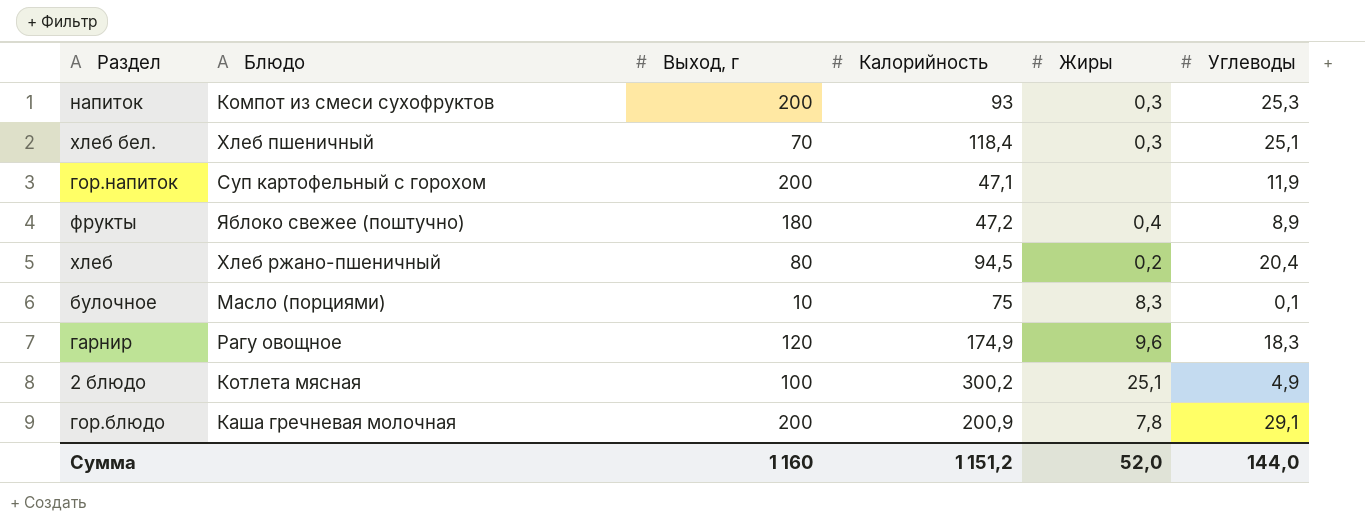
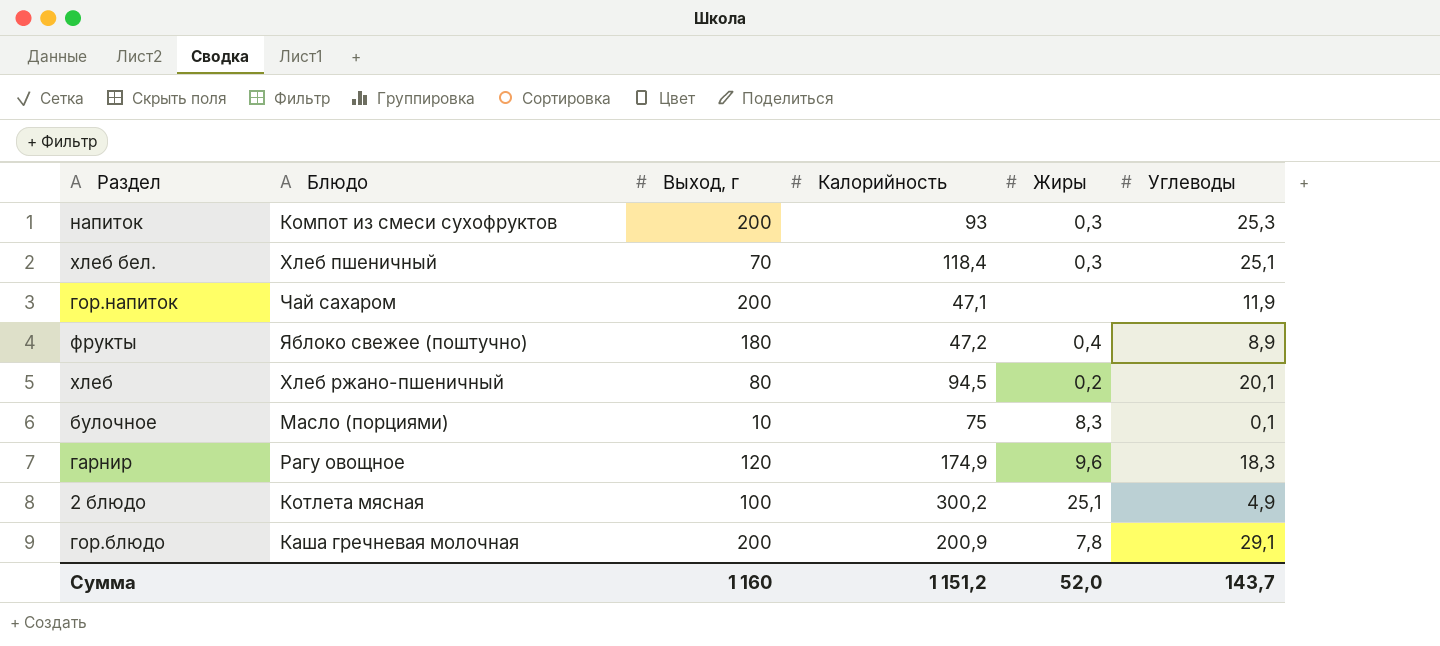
гор.напиток | Блюдо: Суп картофельный с горохом -> Чай сахаром
хлеб | Углеводы: 20,4 -> 20,1
Сумма | Углеводы: 144,0 -> 143,7

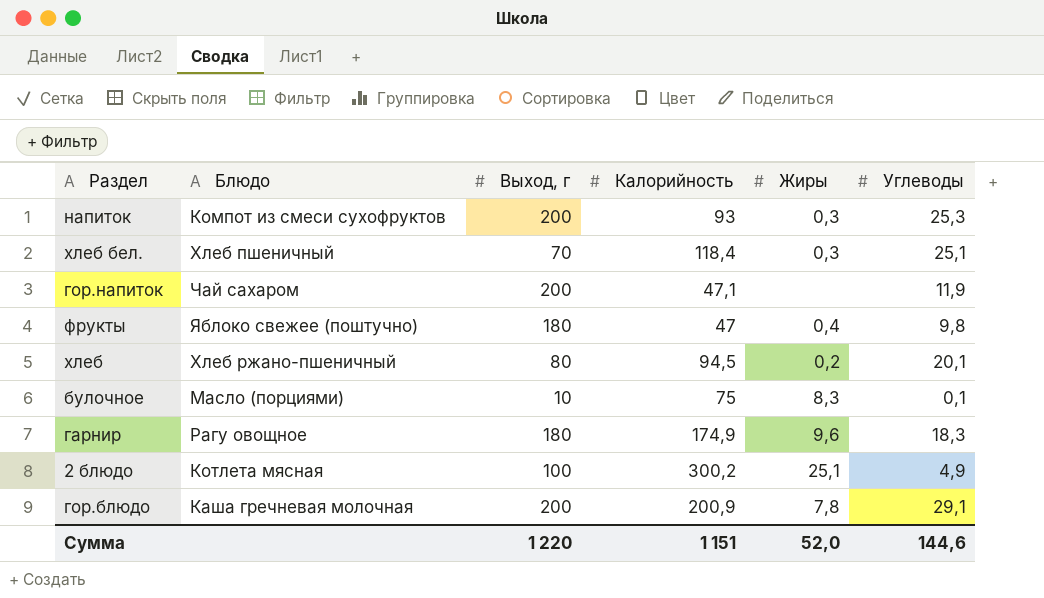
фрукты | Калорийность: 47,2 -> 47
фрукты | Углеводы: 8,9 -> 9,8
гарнир | Выход, г: 120 -> 180
Сумма | Выход, г: 1 160 -> 1 220
Сумма | Калорийность: 1 151,2 -> 1 151
Сумма | Углеводы: 143,7 -> 144,6

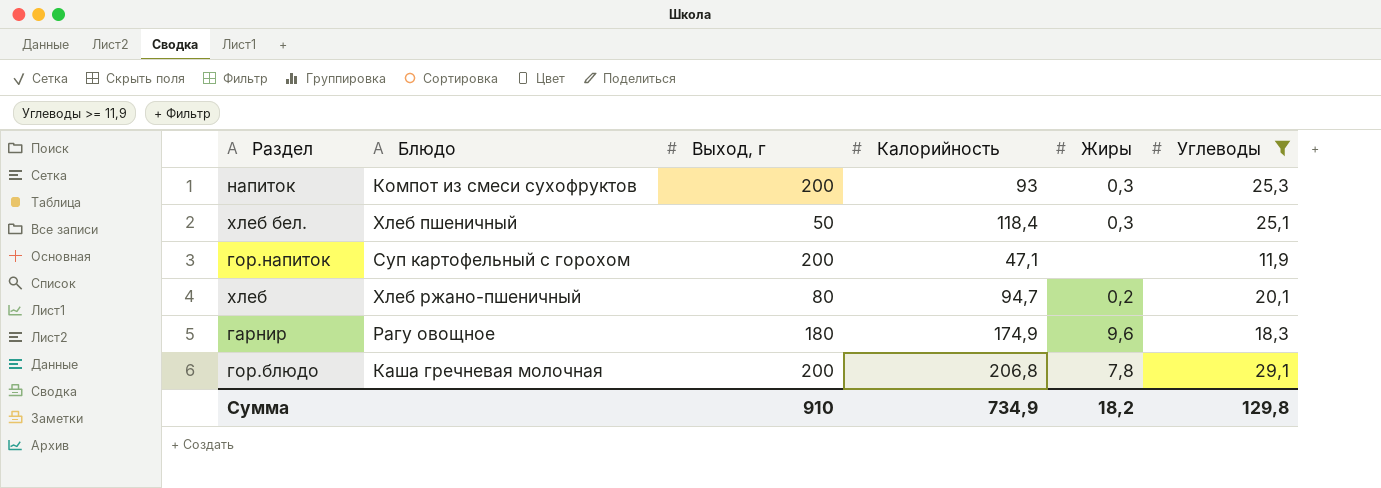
filter: none -> Углеводы >= 11,9
хлеб бел. | Выход, г: 70 -> 50
гор.напиток | Блюдо: Чай сахаром -> Суп картофельный с горохом
хлеб | Калорийность: 94,5 -> 94,7
гор.блюдо | Калорийность: 200,9 -> 206,8
Сумма | Выход, г: 1 220 -> 910
Сумма | Калорийность: 1 151 -> 734,9
Сумма | Жиры: 52,0 -> 18,2
Сумма | Углеводы: 144,6 -> 129,8

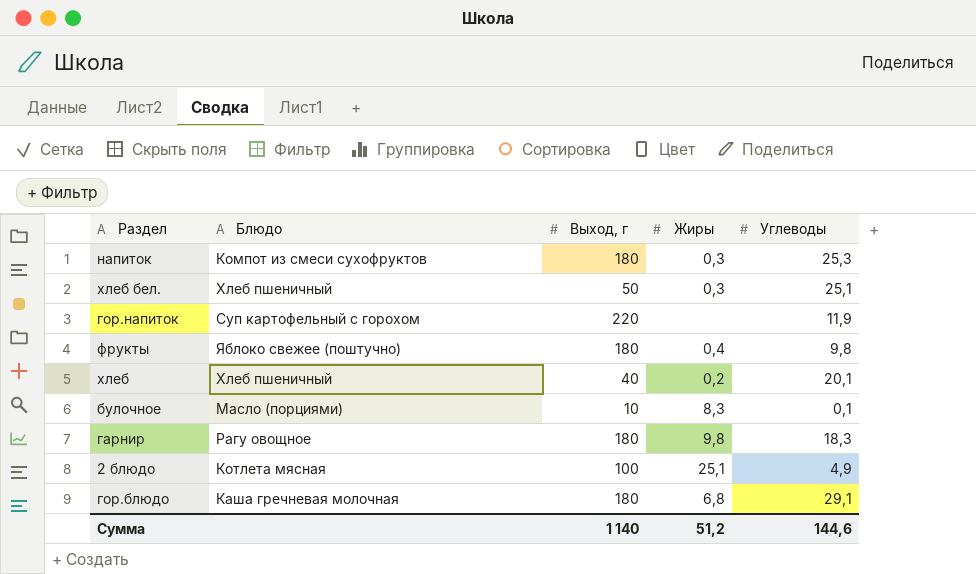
filter: Углеводы >= 11,9 -> none
column Калорийность | position: 4 -> none
напиток | Выход, г: 200 -> 180
гор.напиток | Выход, г: 200 -> 220
хлеб | Блюдо: Хлеб ржано-пшеничный -> Хлеб пшеничный
хлеб | Выход, г: 80 -> 40
гарнир | Жиры: 9,6 -> 9,8
гор.блюдо | Выход, г: 200 -> 180
гор.блюдо | Жиры: 7,8 -> 6,8
Сумма | Выход, г: 910 -> 1 140
Сумма | Жиры: 18,2 -> 51,2
Сумма | Углеводы: 129,8 -> 144,6

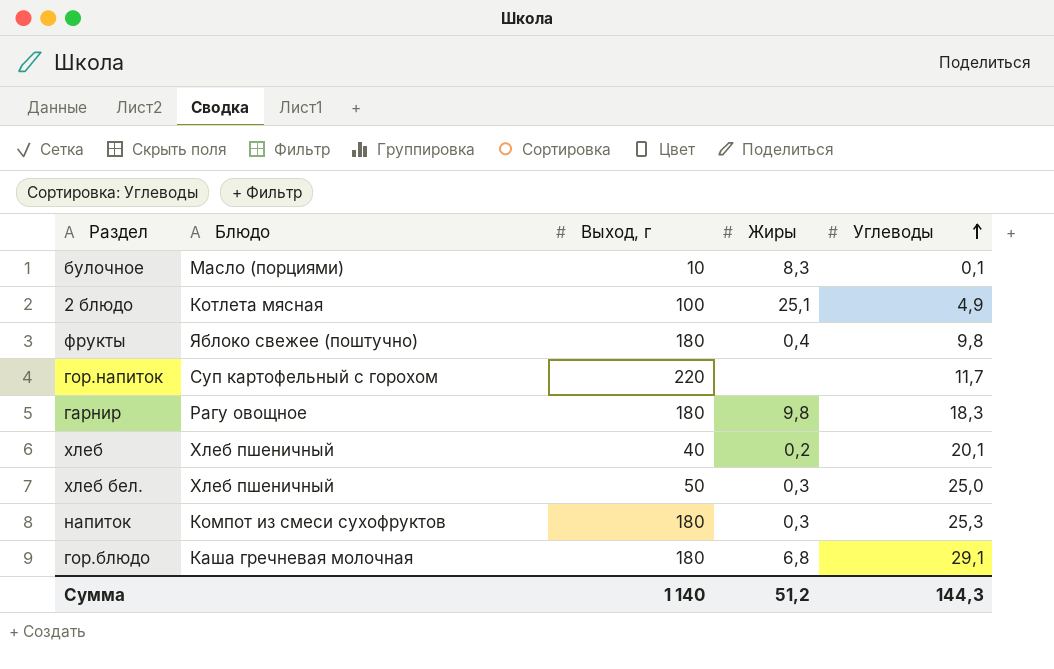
row order: none -> Углеводы ascending
гор.напиток | Углеводы: 11,9 -> 11,7
хлеб бел. | Углеводы: 25,1 -> 25,0
Сумма | Углеводы: 144,6 -> 144,3

